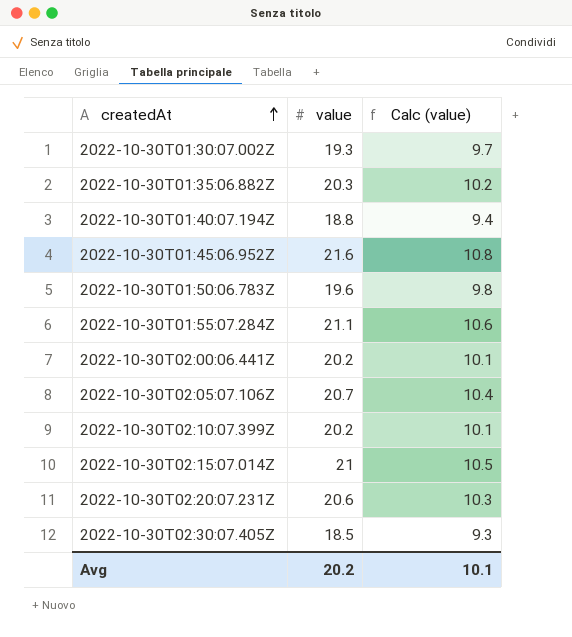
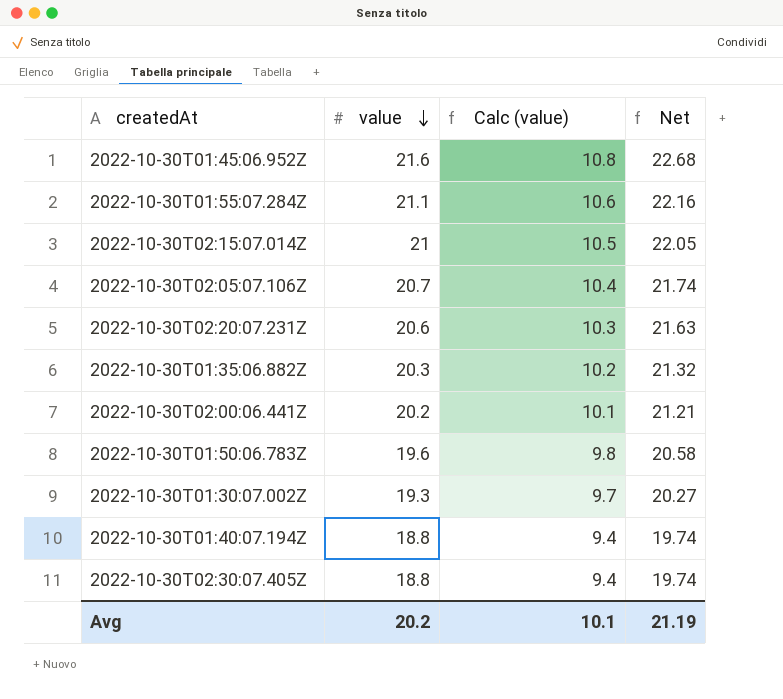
row order: createdAt ascending -> value descending
column Net | formula: none -> [value] * 1.05
row 2022-10-30T02:10:07.399Z: 20.2 | 10.1 -> none
2022-10-30T02:30:07.405Z | value: 18.5 -> 18.8
2022-10-30T02:30:07.405Z | Calc (value): 9.3 -> 9.4

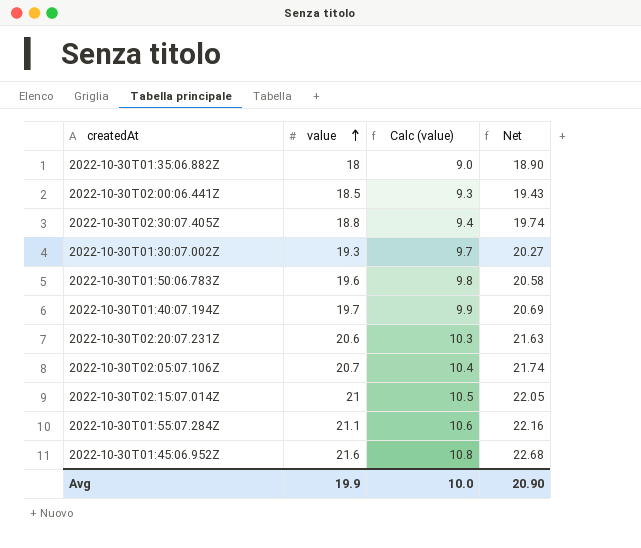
row order: value descending -> value ascending
2022-10-30T01:35:06.882Z | value: 20.3 -> 18
2022-10-30T01:35:06.882Z | Calc (value): 10.2 -> 9.0
2022-10-30T01:35:06.882Z | Net: 21.32 -> 18.90
2022-10-30T02:00:06.441Z | value: 20.2 -> 18.5
2022-10-30T02:00:06.441Z | Calc (value): 10.1 -> 9.3
2022-10-30T02:00:06.441Z | Net: 21.21 -> 19.43
2022-10-30T01:40:07.194Z | value: 18.8 -> 19.7
2022-10-30T01:40:07.194Z | Calc (value): 9.4 -> 9.9
2022-10-30T01:40:07.194Z | Net: 19.74 -> 20.69
Avg | value: 20.2 -> 19.9
Avg | Calc (value): 10.1 -> 10.0
Avg | Net: 21.19 -> 20.90

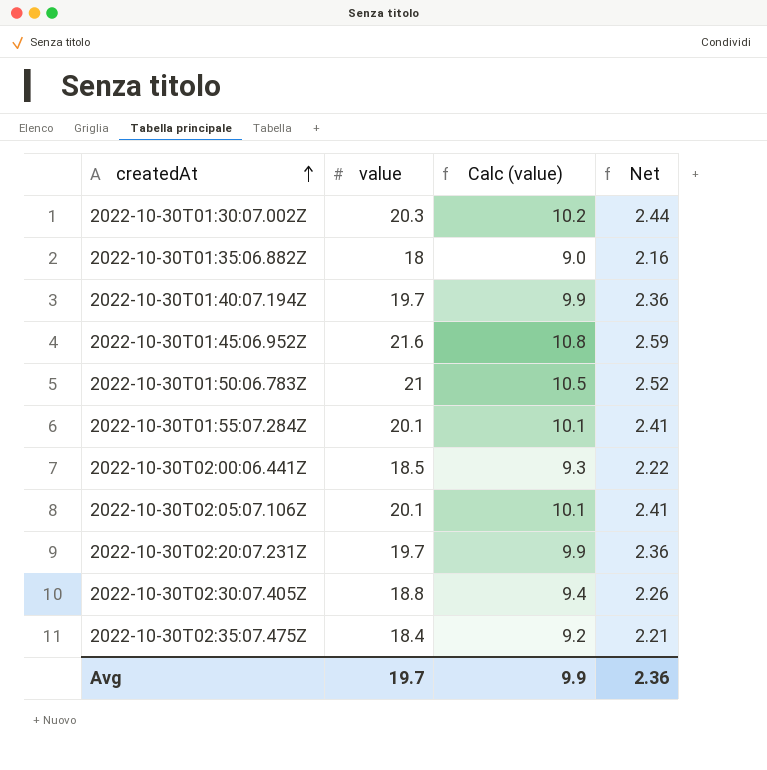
row order: value ascending -> createdAt ascending
column Net | formula: [value] * 1.05 -> [value] * 0.12
row 2022-10-30T02:15:07.014Z: 21 | 10.5 | 22.05 -> none
2022-10-30T01:30:07.002Z | value: 19.3 -> 20.3
2022-10-30T01:30:07.002Z | Calc (value): 9.7 -> 10.2
2022-10-30T01:50:06.783Z | value: 19.6 -> 21
2022-10-30T01:50:06.783Z | Calc (value): 9.8 -> 10.5
2022-10-30T01:55:07.284Z | value: 21.1 -> 20.1
2022-10-30T01:55:07.284Z | Calc (value): 10.6 -> 10.1
2022-10-30T02:05:07.106Z | value: 20.7 -> 20.1
2022-10-30T02:05:07.106Z | Calc (value): 10.4 -> 10.1
2022-10-30T02:20:07.231Z | value: 20.6 -> 19.7
2022-10-30T02:20:07.231Z | Calc (value): 10.3 -> 9.9
row 2022-10-30T02:35:07.475Z: none -> 18.4 | 9.2 | 2.21
Avg | value: 19.9 -> 19.7
Avg | Calc (value): 10.0 -> 9.9
Avg | Net: 20.90 -> 2.36

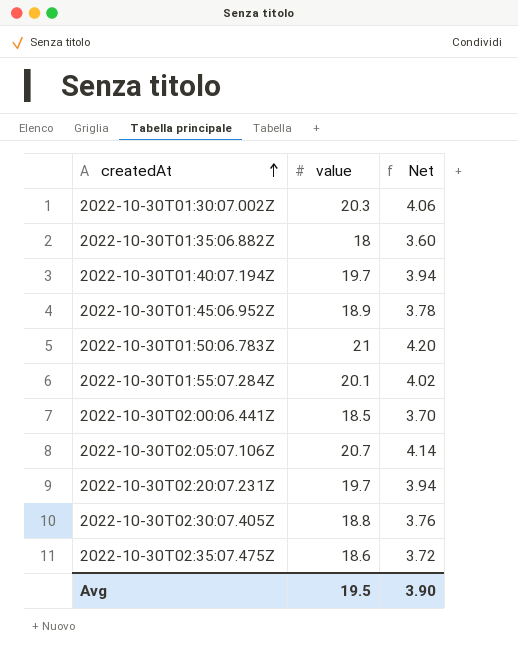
column Calc (value) | formula: [value] * 0.5 -> none
column Net | formula: [value] * 0.12 -> [value] * 0.2
2022-10-30T01:45:06.952Z | value: 21.6 -> 18.9
2022-10-30T02:05:07.106Z | value: 20.1 -> 20.7
2022-10-30T02:35:07.475Z | value: 18.4 -> 18.6
Avg | value: 19.7 -> 19.5
Avg | Net: 2.36 -> 3.90

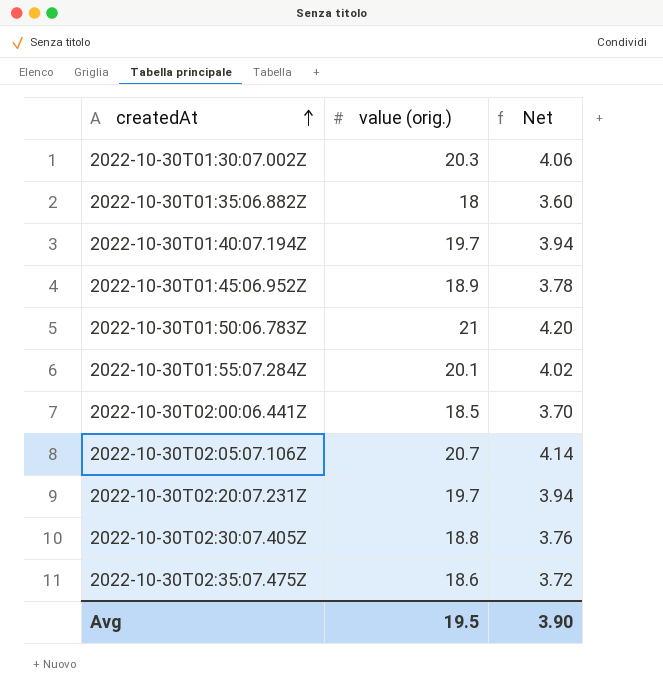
column name: value -> value (orig.)

